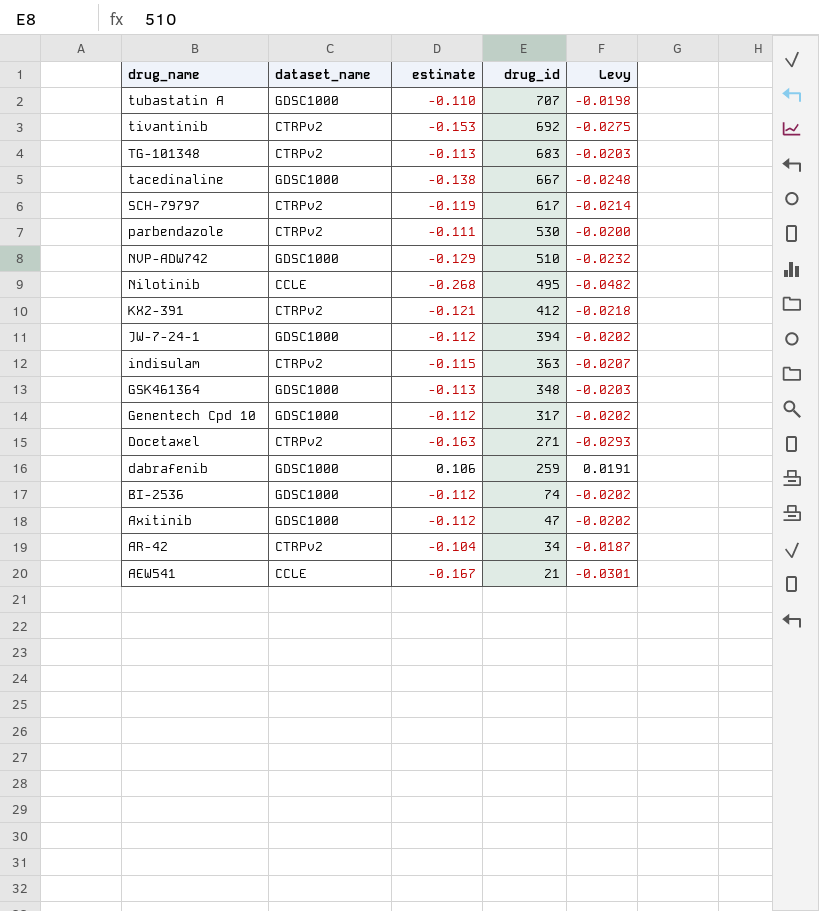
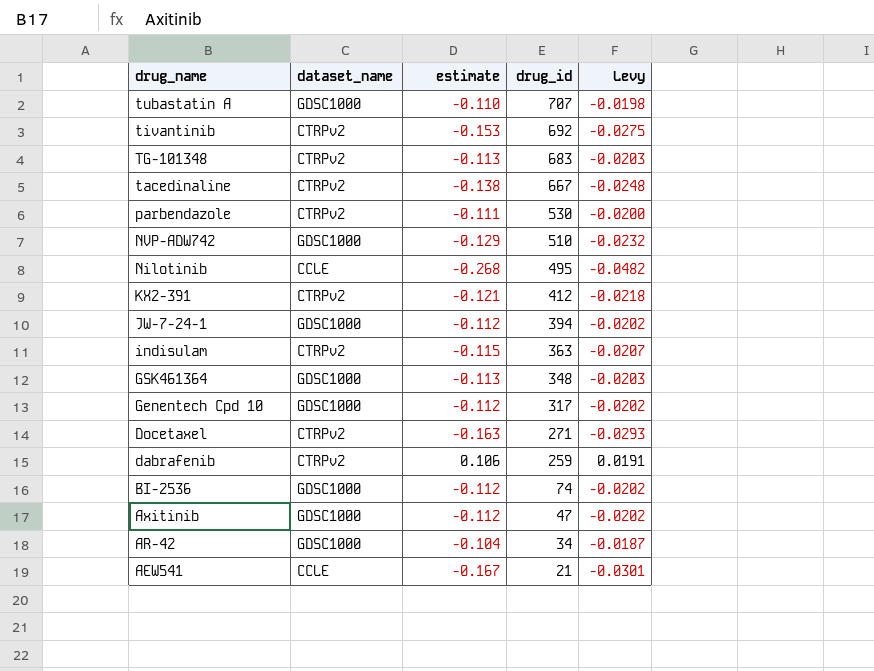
row SCH-79797: CTRPv2 | -0.119 | 617 | -0.0214 -> none
tacedinaline | dataset_name: GDSC1000 -> CTRPv2
dabrafenib | dataset_name: GDSC1000 -> CTRPv2
AR-42 | dataset_name: CTRPv2 -> GDSC1000

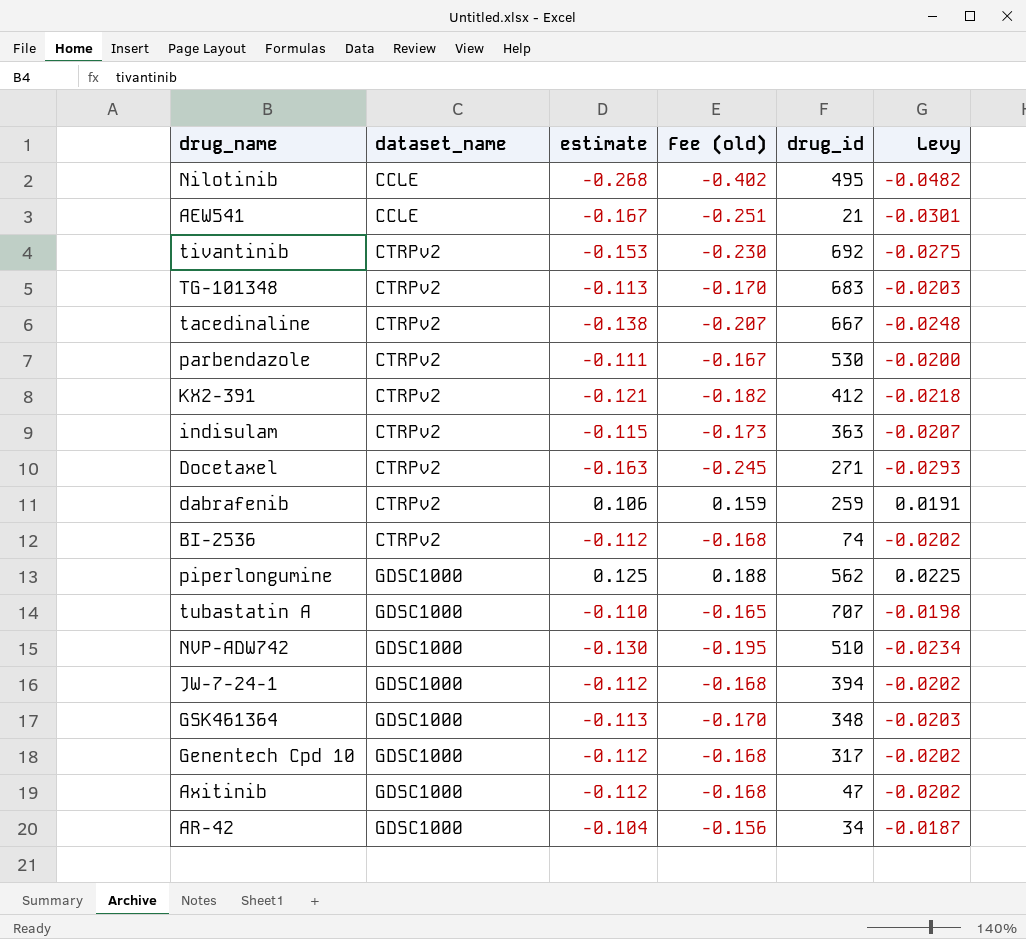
row order: drug_name descending -> dataset_name ascending
column Fee (old) | formula: none -> [estimate] * 1.5
BI-2536 | dataset_name: GDSC1000 -> CTRPv2
row piperlongumine: none -> GDSC1000 | 0.125 | 0.188 | 562 | 0.0225
NVP-ADW742 | estimate: -0.129 -> -0.130
NVP-ADW742 | Levy: -0.0232 -> -0.0234

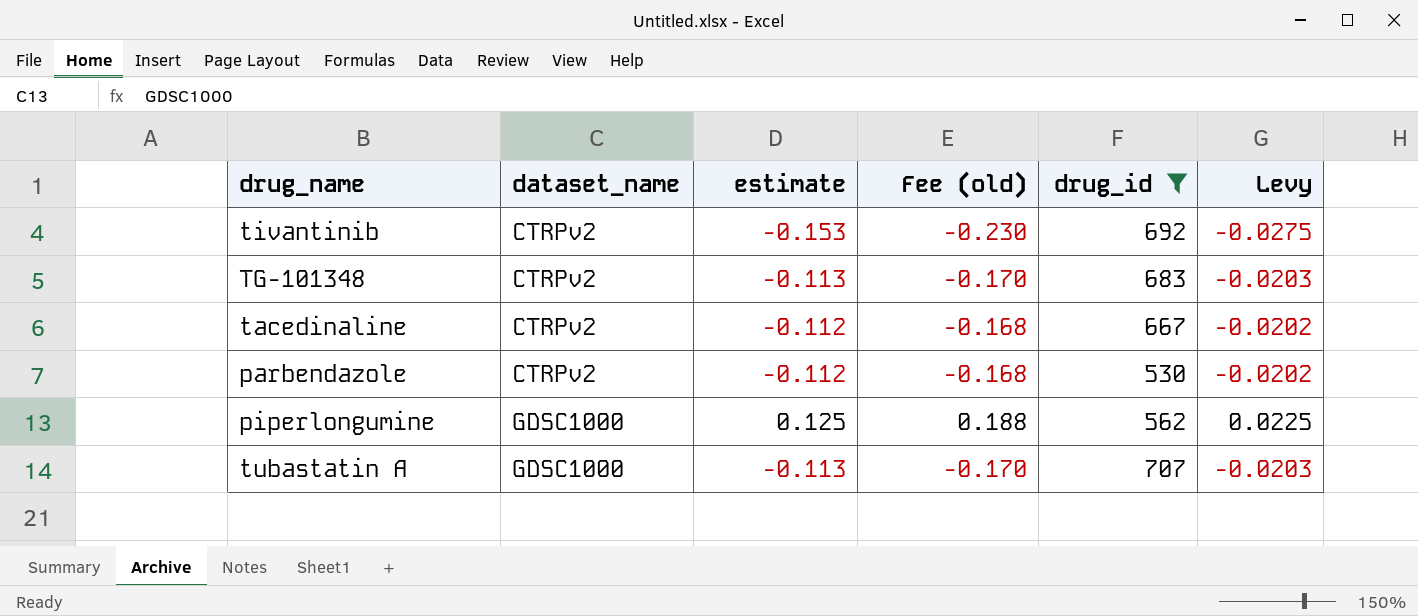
filter: none -> drug_id >= 530
tacedinaline | estimate: -0.138 -> -0.112
tacedinaline | Fee (old): -0.207 -> -0.168
tacedinaline | Levy: -0.0248 -> -0.0202
parbendazole | estimate: -0.111 -> -0.112
parbendazole | Fee (old): -0.167 -> -0.168
parbendazole | Levy: -0.0200 -> -0.0202
tubastatin A | estimate: -0.110 -> -0.113
tubastatin A | Fee (old): -0.165 -> -0.170
tubastatin A | Levy: -0.0198 -> -0.0203

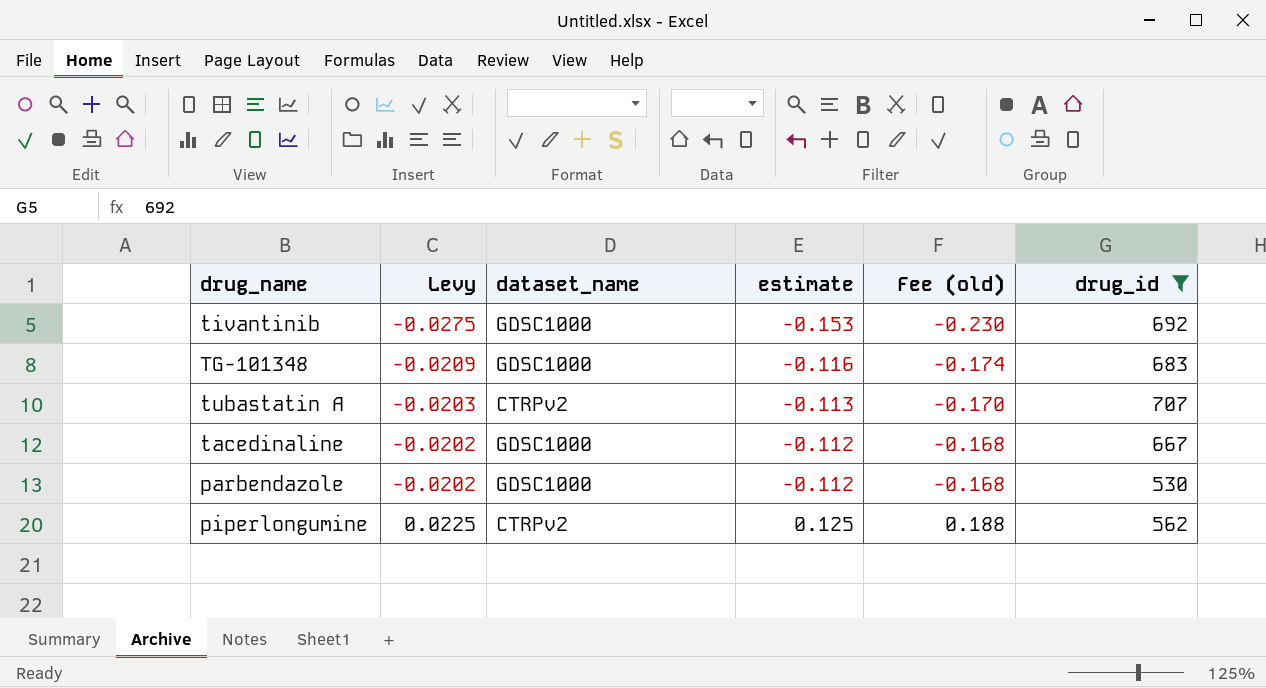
row order: dataset_name ascending -> Levy ascending
column Levy | position: 6 -> 2
tivantinib | dataset_name: CTRPv2 -> GDSC1000
TG-101348 | Levy: -0.0203 -> -0.0209
TG-101348 | dataset_name: CTRPv2 -> GDSC1000
TG-101348 | estimate: -0.113 -> -0.116
TG-101348 | Fee (old): -0.170 -> -0.174
tubastatin A | dataset_name: GDSC1000 -> CTRPv2
tacedinaline | dataset_name: CTRPv2 -> GDSC1000
parbendazole | dataset_name: CTRPv2 -> GDSC1000
piperlongumine | dataset_name: GDSC1000 -> CTRPv2

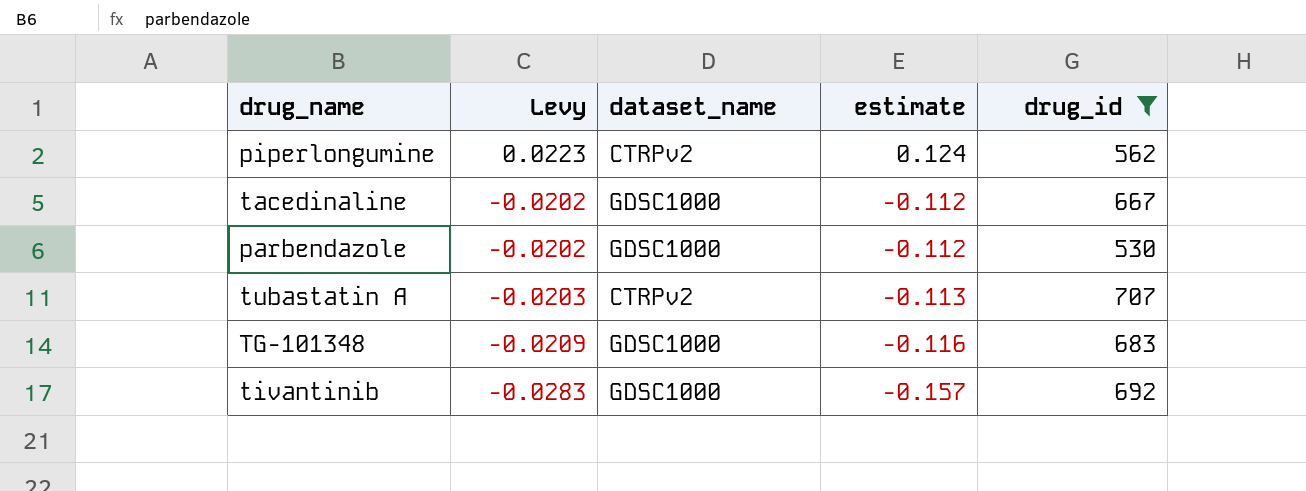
row order: Levy ascending -> Levy descending
column Fee (old) | formula: [estimate] * 1.5 -> none
piperlongumine | Levy: 0.0225 -> 0.0223
piperlongumine | estimate: 0.125 -> 0.124
tivantinib | Levy: -0.0275 -> -0.0283
tivantinib | estimate: -0.153 -> -0.157

